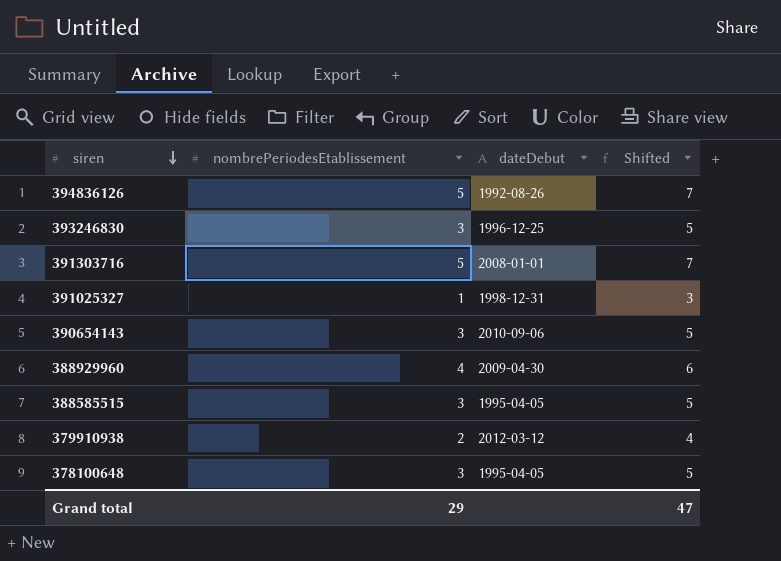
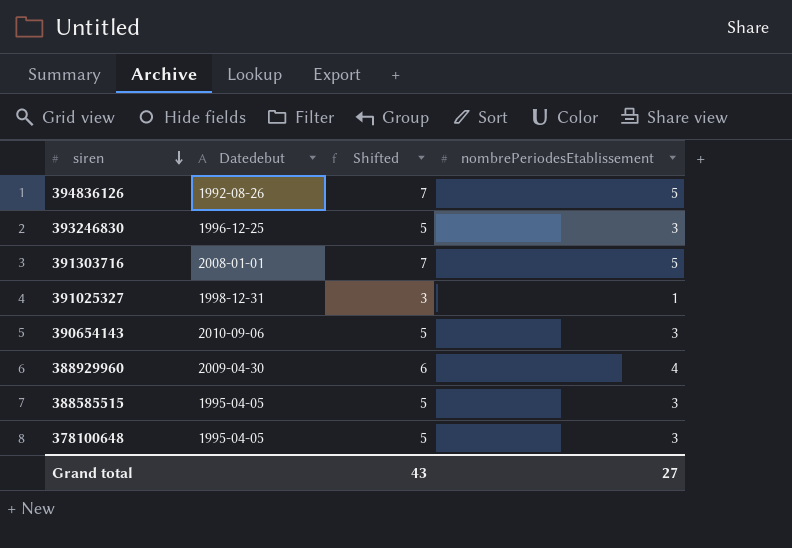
column name: dateDebut -> Datedebut
column nombrePeriodesEtablissement | position: 2 -> 4
row 379910938: 2 | 2012-03-12 | 4 -> none
Grand total | Shifted: 47 -> 43
Grand total | nombrePeriodesEtablissement: 29 -> 27

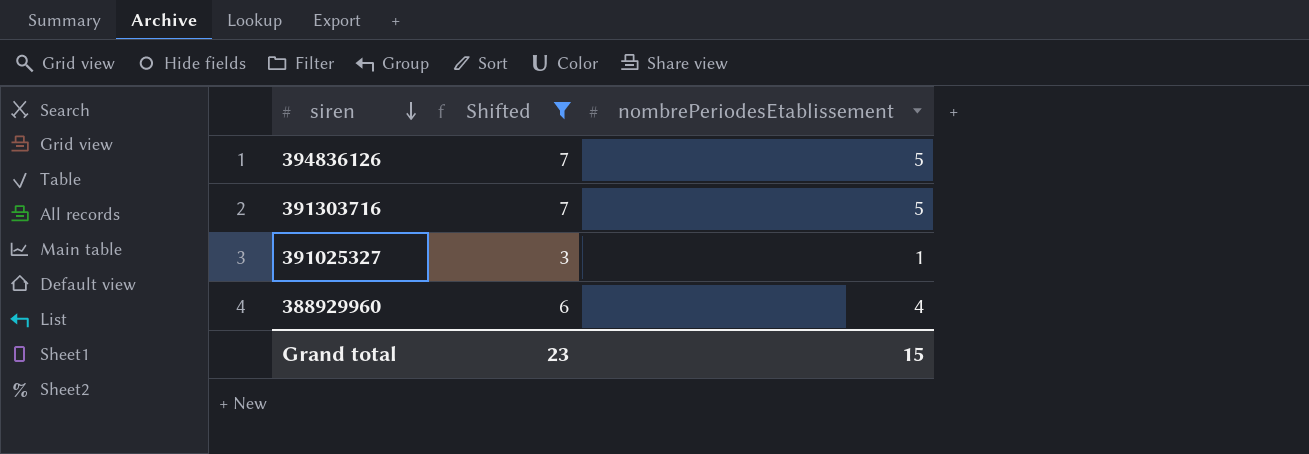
filter: none -> Shifted != 5
column Datedebut | position: 2 -> none
Grand total | Shifted: 43 -> 23
Grand total | nombrePeriodesEtablissement: 27 -> 15

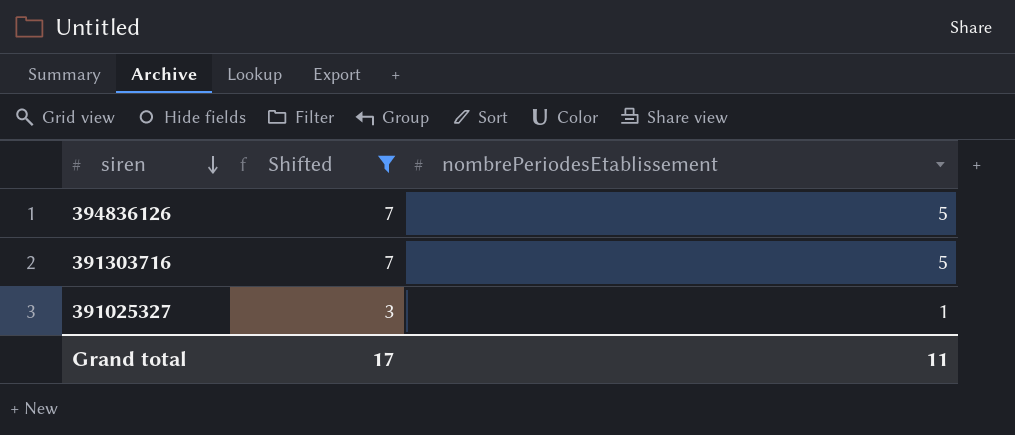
row 388929960: 6 | 4 -> none
Grand total | Shifted: 23 -> 17
Grand total | nombrePeriodesEtablissement: 15 -> 11

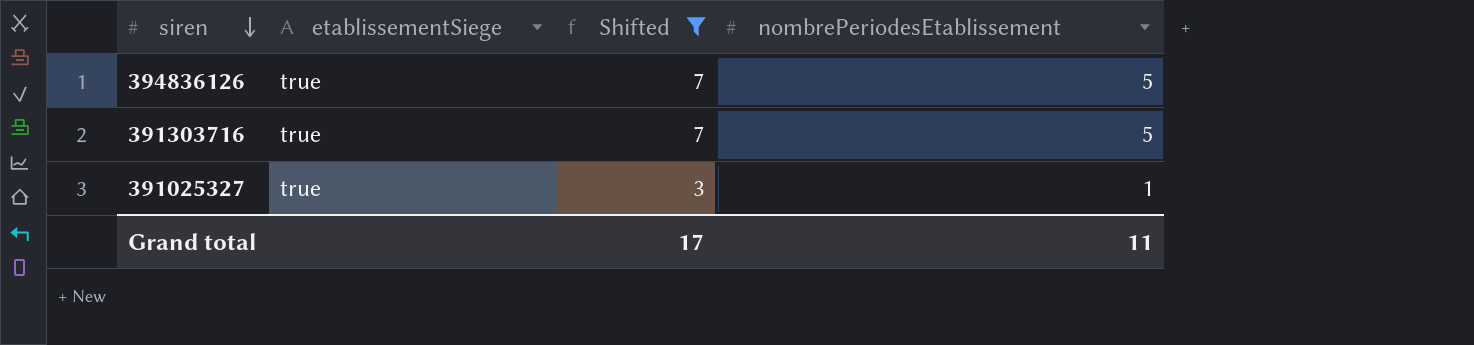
column etablissementSiege | position: none -> 2

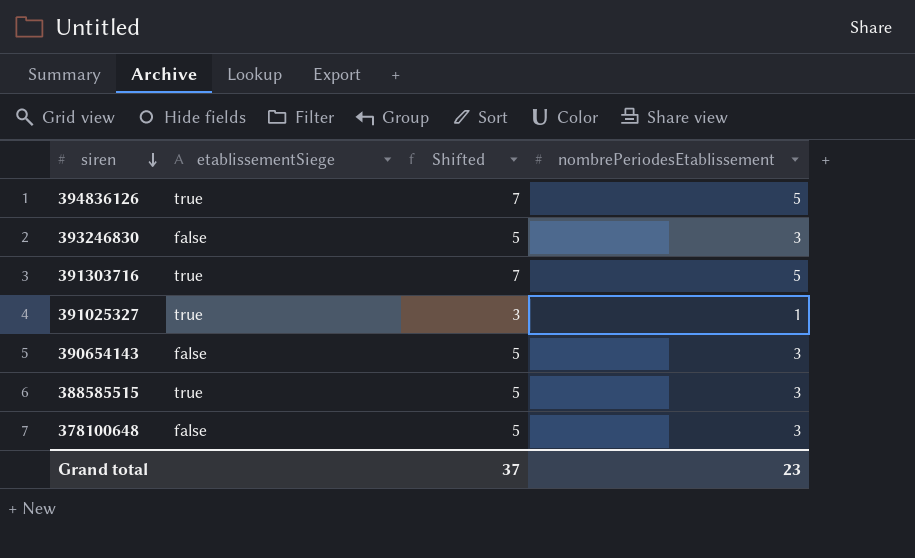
filter: Shifted != 5 -> none
Grand total | Shifted: 17 -> 37
Grand total | nombrePeriodesEtablissement: 11 -> 23

